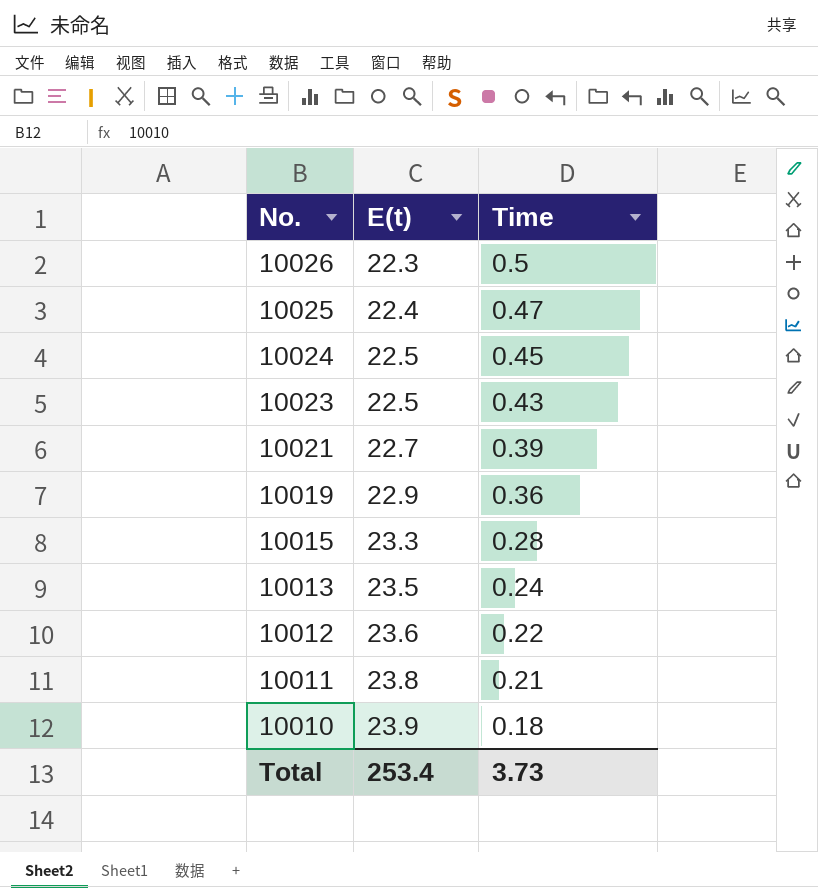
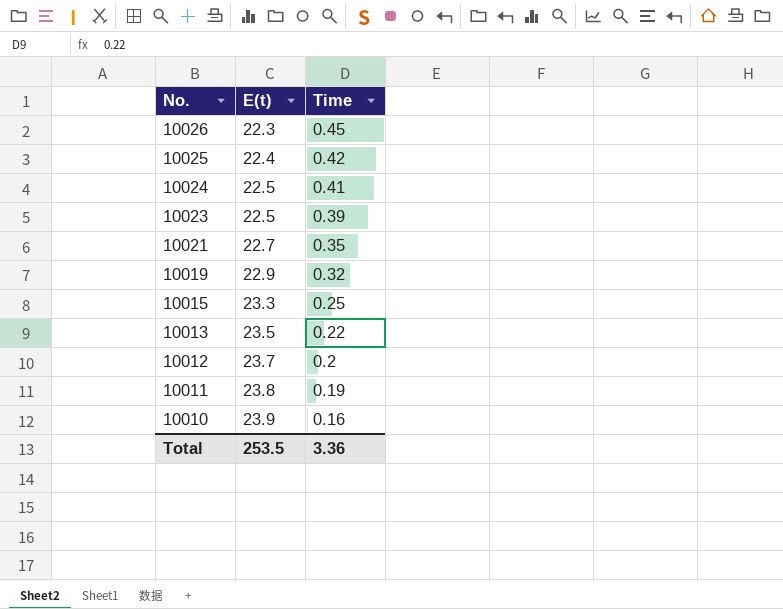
10026 | Time: 0.5 -> 0.45
10025 | Time: 0.47 -> 0.42
10024 | Time: 0.45 -> 0.41
10023 | Time: 0.43 -> 0.39
10021 | Time: 0.39 -> 0.35
10019 | Time: 0.36 -> 0.32
10015 | Time: 0.28 -> 0.25
10013 | Time: 0.24 -> 0.22
10012 | E(t): 23.6 -> 23.7
10012 | Time: 0.22 -> 0.2
10011 | Time: 0.21 -> 0.19
10010 | Time: 0.18 -> 0.16
Total | E(t): 253.4 -> 253.5
Total | Time: 3.73 -> 3.36

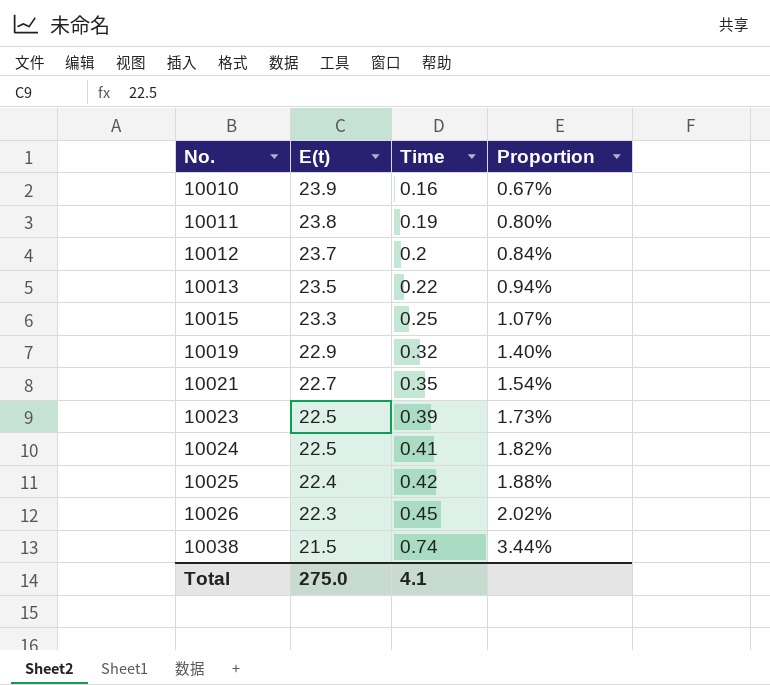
row order: No. descending -> No. ascending
column Proportion | formula: none -> [Time] / [E(t)]
row 10038: none -> 21.5 | 0.74 | 3.44%
Total | E(t): 253.5 -> 275.0
Total | Time: 3.36 -> 4.1

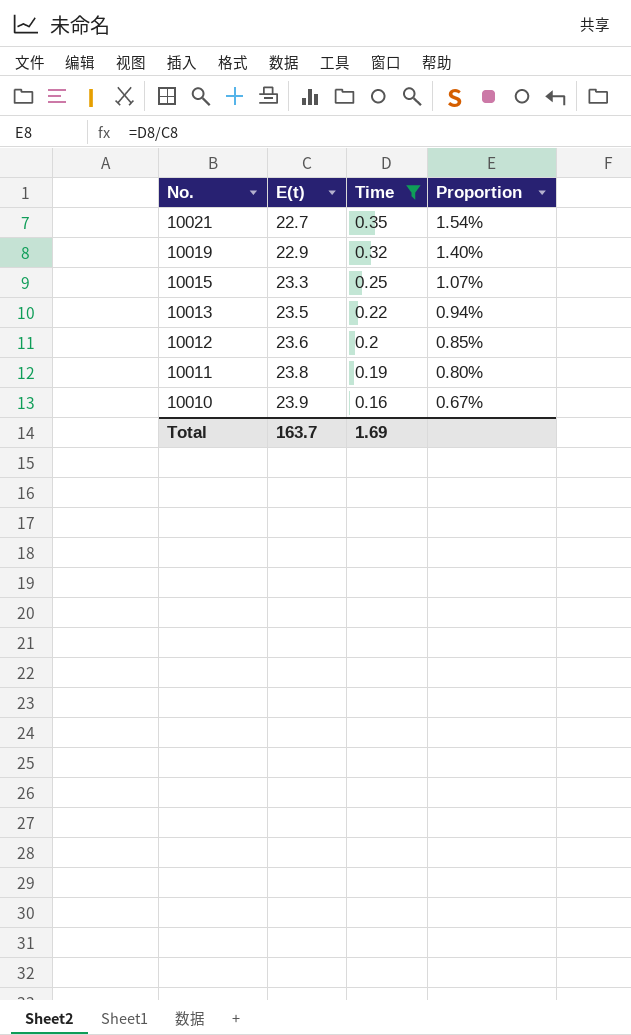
filter: none -> Time <= 0.35
row order: No. ascending -> No. descending
10012 | E(t): 23.7 -> 23.6
10012 | Proportion: 0.84% -> 0.85%
Total | E(t): 275.0 -> 163.7
Total | Time: 4.1 -> 1.69

